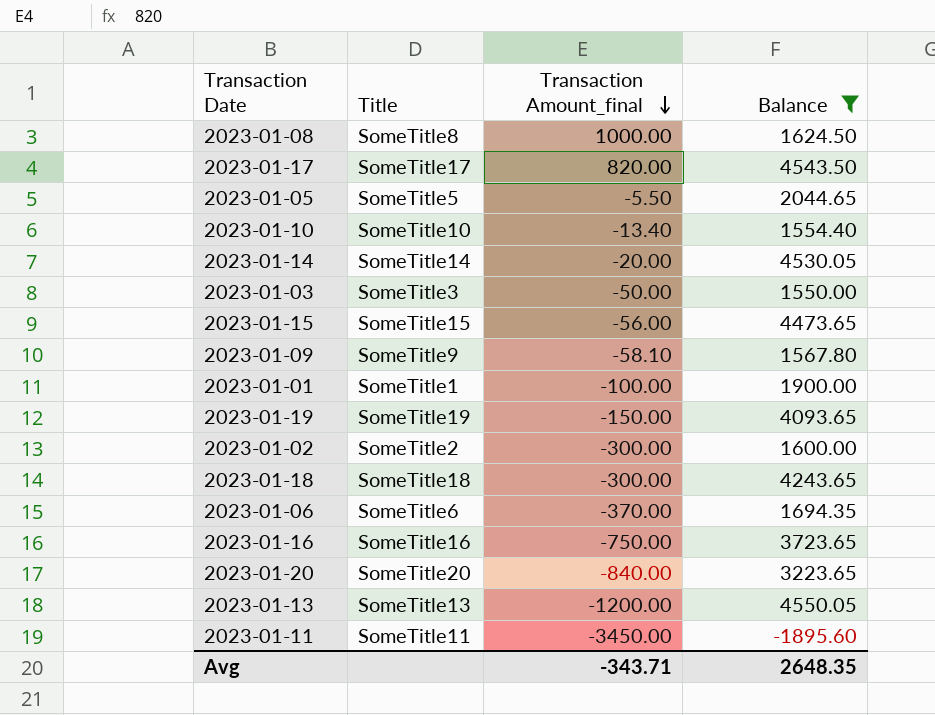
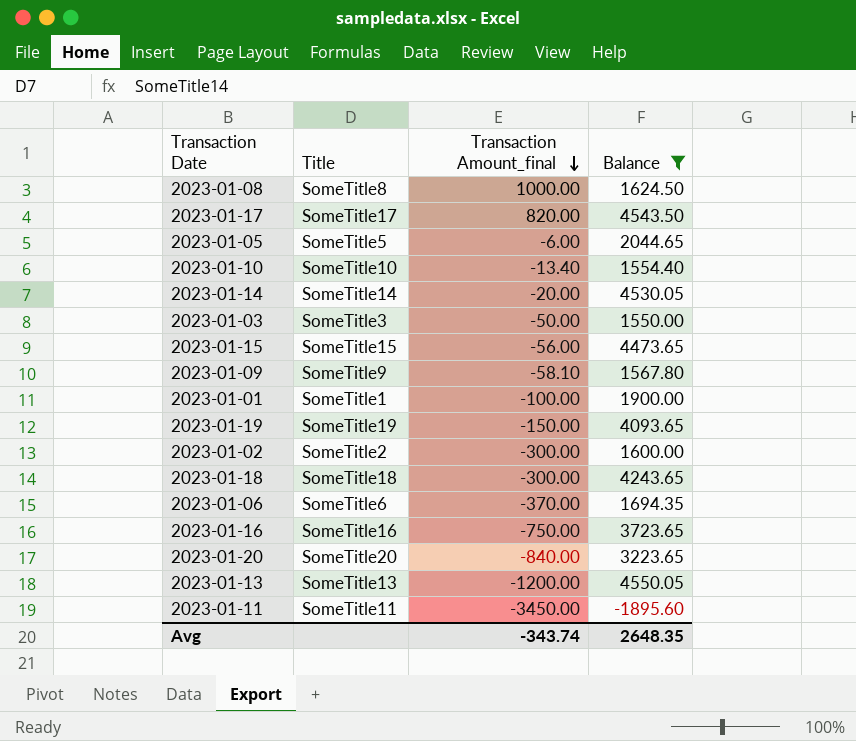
2023-01-05 | Transaction Amount_final: -5.50 -> -6.00
Avg | Transaction Amount_final: -343.71 -> -343.74

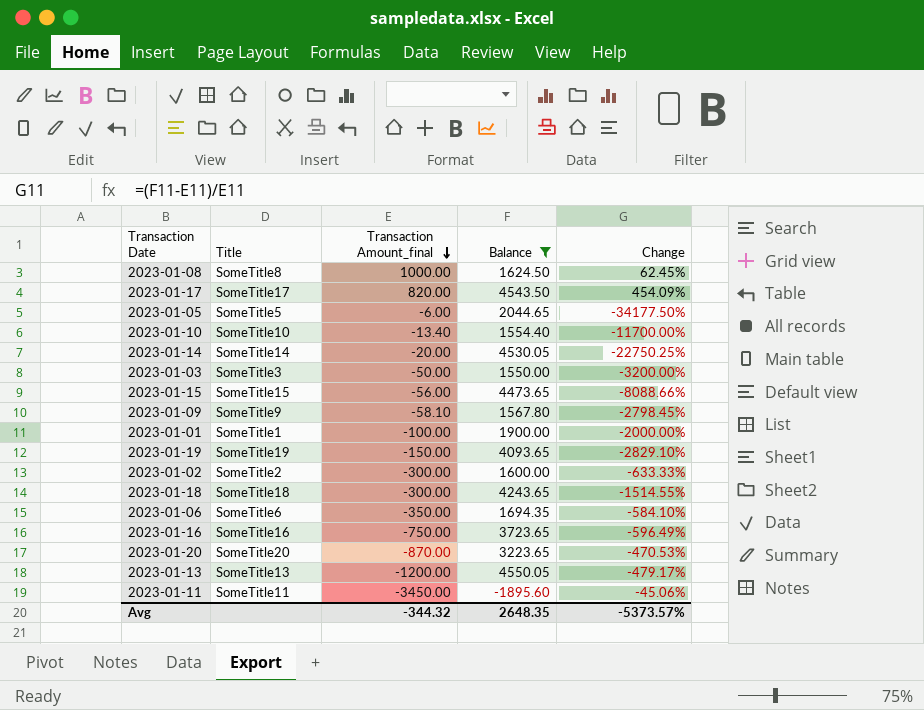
column Change | formula: none -> ([Balance] - [Transaction Amount_final]) / [Transaction Amount_final]
2023-01-06 | Transaction Amount_final: -370.00 -> -350.00
2023-01-20 | Transaction Amount_final: -840.00 -> -870.00
Avg | Transaction Amount_final: -343.74 -> -344.32

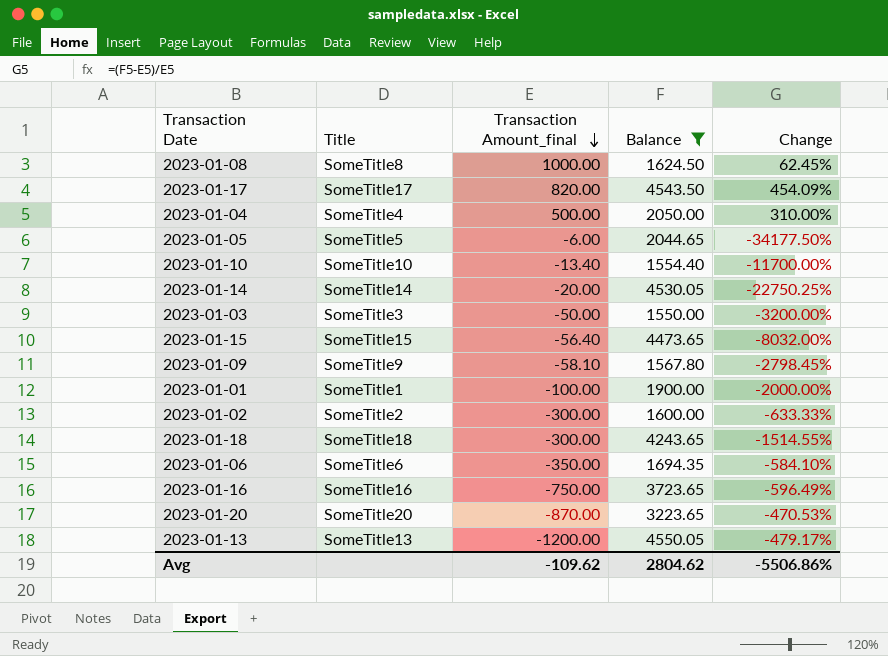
row 2023-01-19: SomeTitle19 | -150.00 | 4093.65 | -2829.10% -> none
row 2023-01-11: SomeTitle11 | -3450.00 | -1895.60 | -45.06% -> none
row 2023-01-04: none -> SomeTitle4 | 500.00 | 2050.00 | 310.00%
2023-01-15 | Transaction Amount_final: -56.00 -> -56.40
2023-01-15 | Change: -8088.66% -> -8032.00%
Avg | Transaction Amount_final: -344.32 -> -109.62
Avg | Balance: 2648.35 -> 2804.62
Avg | Change: -5373.57% -> -5506.86%

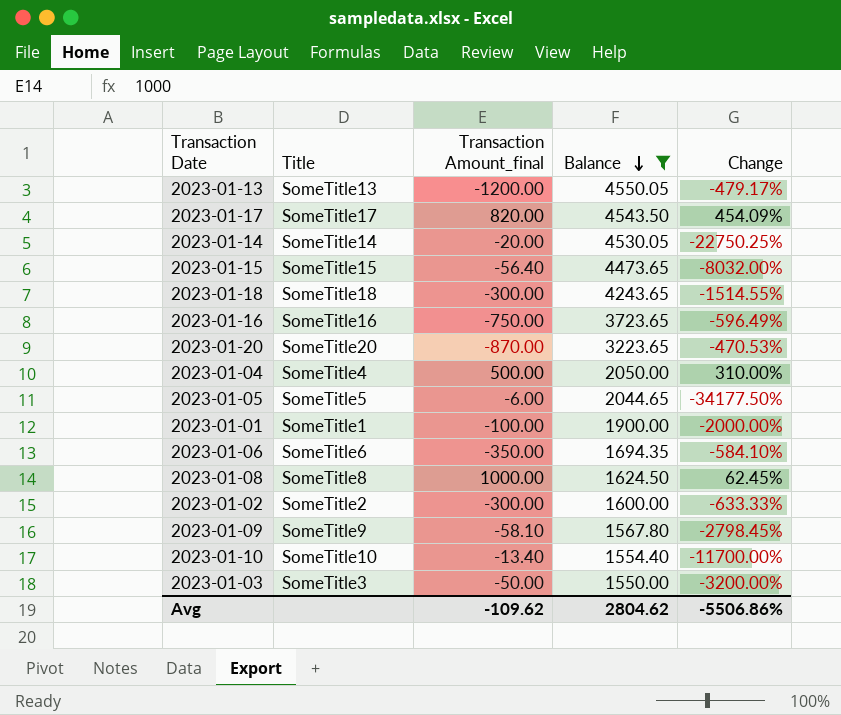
row order: Transaction Amount_final descending -> Balance descending

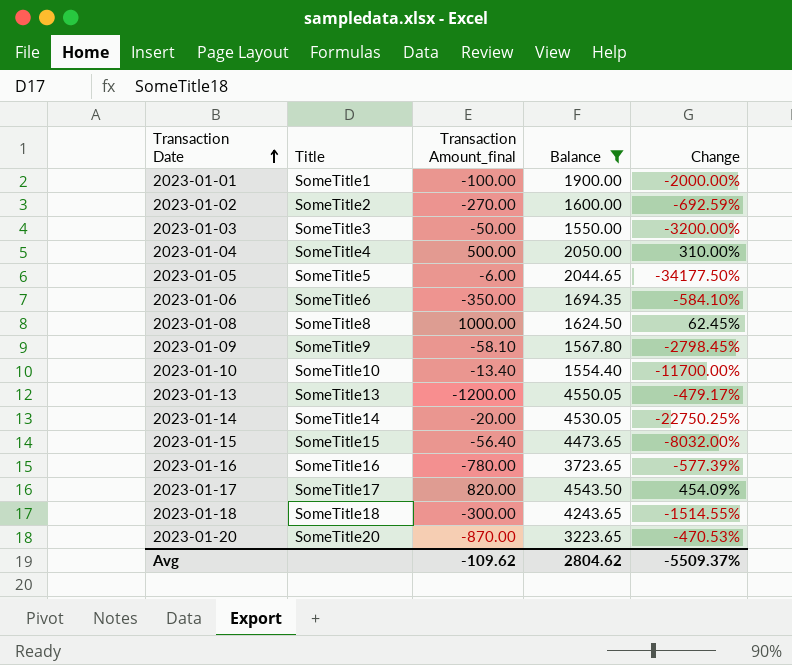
row order: Balance descending -> Transaction Date ascending
2023-01-02 | Transaction Amount_final: -300.00 -> -270.00
2023-01-02 | Change: -633.33% -> -692.59%
2023-01-16 | Transaction Amount_final: -750.00 -> -780.00
2023-01-16 | Change: -596.49% -> -577.39%
Avg | Change: -5506.86% -> -5509.37%

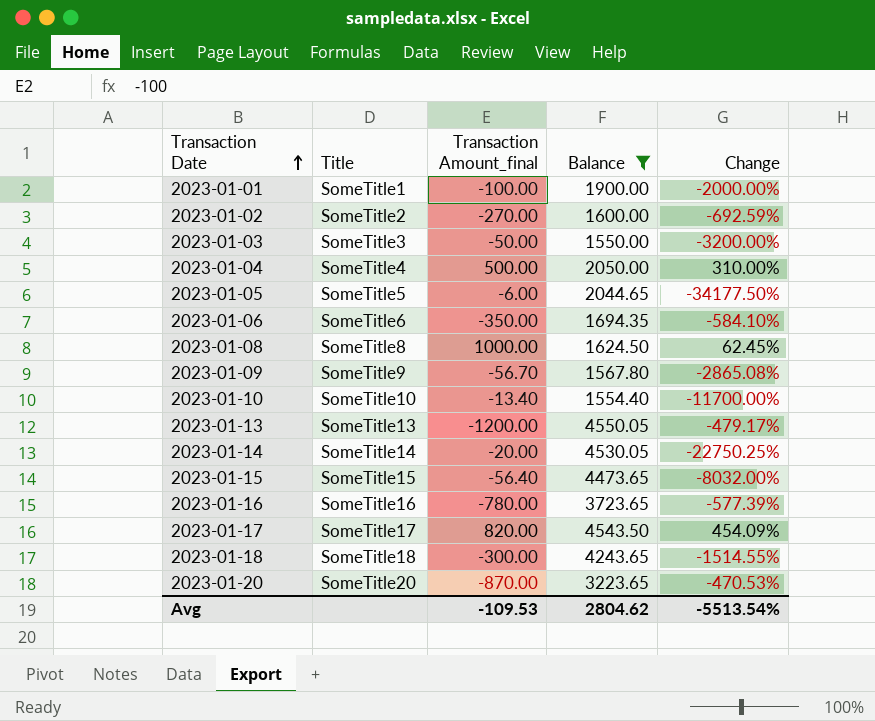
2023-01-09 | Transaction Amount_final: -58.10 -> -56.70
2023-01-09 | Change: -2798.45% -> -2865.08%
Avg | Transaction Amount_final: -109.62 -> -109.53
Avg | Change: -5509.37% -> -5513.54%

